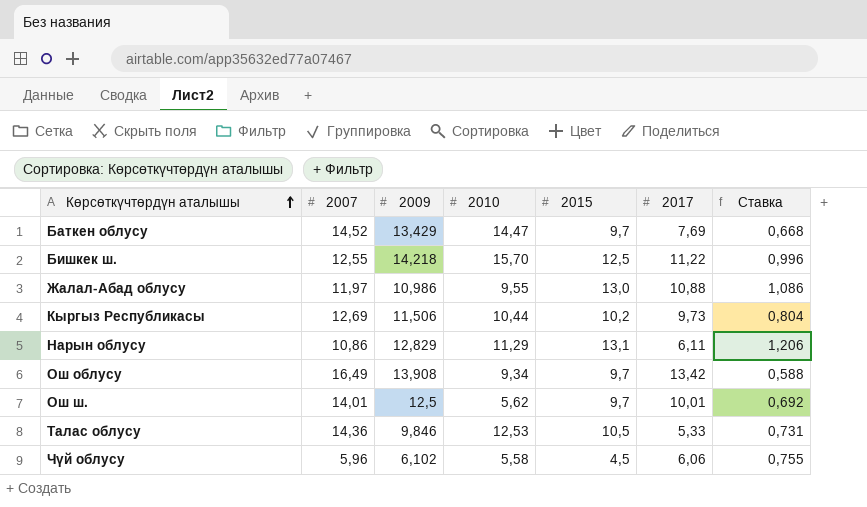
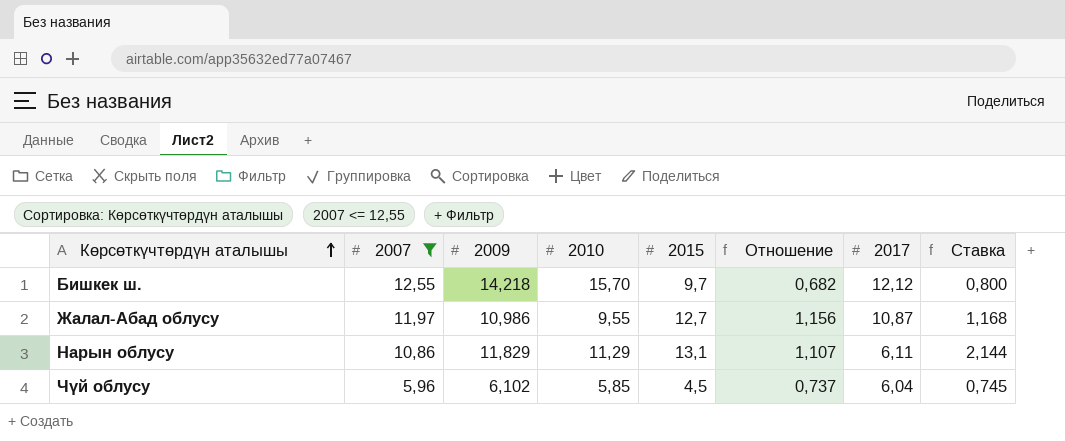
filter: none -> 2007 <= 12,55
column Отношение | formula: none -> [2015] / [2009]
column Ставка | formula: [2015] / [2007] -> [2015] / [2017]
Бишкек ш. | 2015: 12,5 -> 9,7
Бишкек ш. | 2017: 11,22 -> 12,12
Жалал-Абад облусу | 2015: 13,0 -> 12,7
Жалал-Абад облусу | 2017: 10,88 -> 10,87
Нарын облусу | 2009: 12,829 -> 11,829
Чүй облусу | 2010: 5,58 -> 5,85
Чүй облусу | 2017: 6,06 -> 6,04

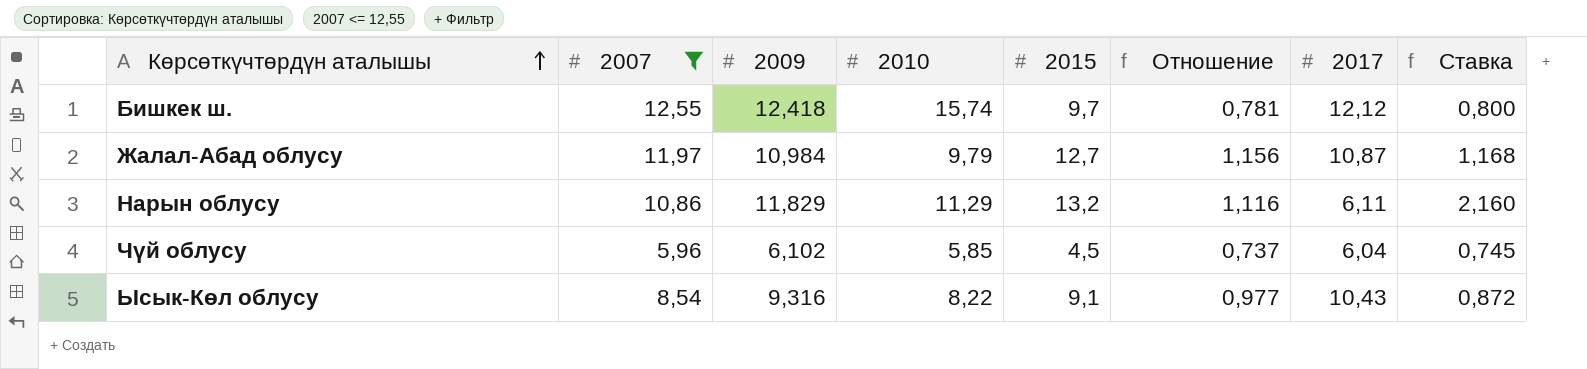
Бишкек ш. | 2009: 14,218 -> 12,418
Бишкек ш. | 2010: 15,70 -> 15,74
Бишкек ш. | Отношение: 0,682 -> 0,781
Жалал-Абад облусу | 2009: 10,986 -> 10,984
Жалал-Абад облусу | 2010: 9,55 -> 9,79
Нарын облусу | 2015: 13,1 -> 13,2
Нарын облусу | Отношение: 1,107 -> 1,116
Нарын облусу | Ставка: 2,144 -> 2,160
row Ысык-Көл облусу: none -> 8,54 | 9,316 | 8,22 | 9,1 | 0,977 | 10,43 | 0,872

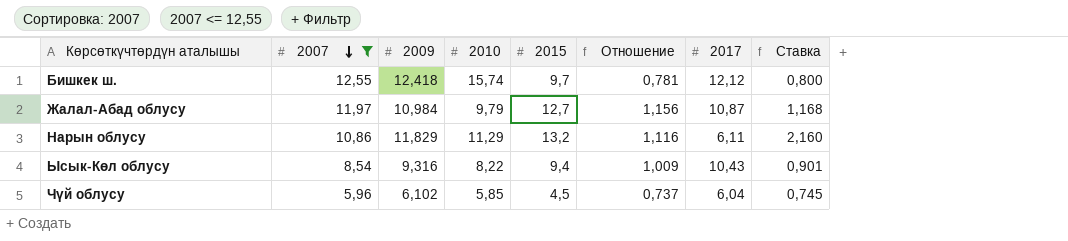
row order: Көрсөткүчтөрдүн аталышы ascending -> 2007 descending
Ысык-Көл облусу | 2015: 9,1 -> 9,4
Ысык-Көл облусу | Отношение: 0,977 -> 1,009
Ысык-Көл облусу | Ставка: 0,872 -> 0,901

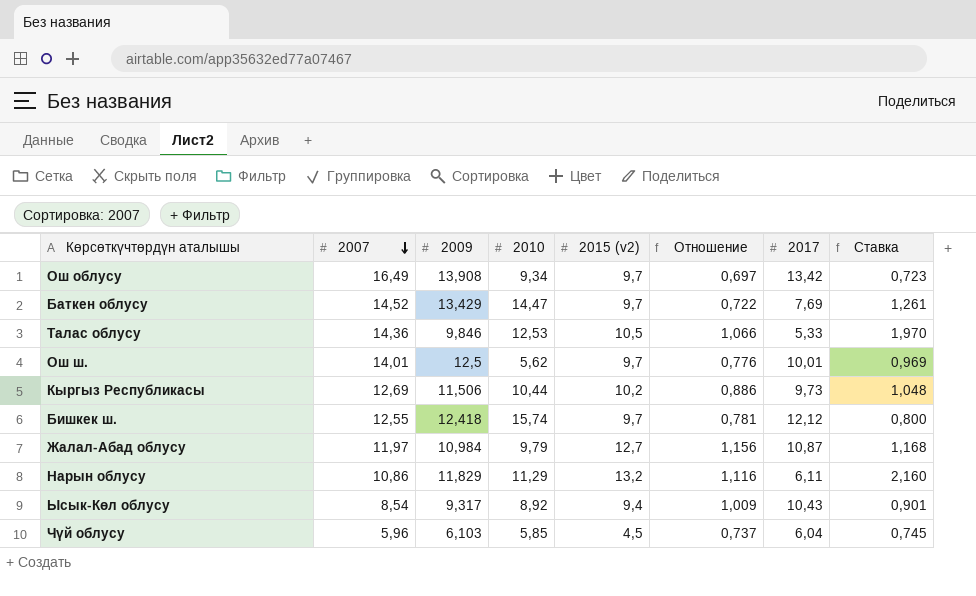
filter: 2007 <= 12,55 -> none
column name: 2015 -> 2015 (v2)
Ысык-Көл облусу | 2009: 9,316 -> 9,317
Ысык-Көл облусу | 2010: 8,22 -> 8,92
Чүй облусу | 2009: 6,102 -> 6,103

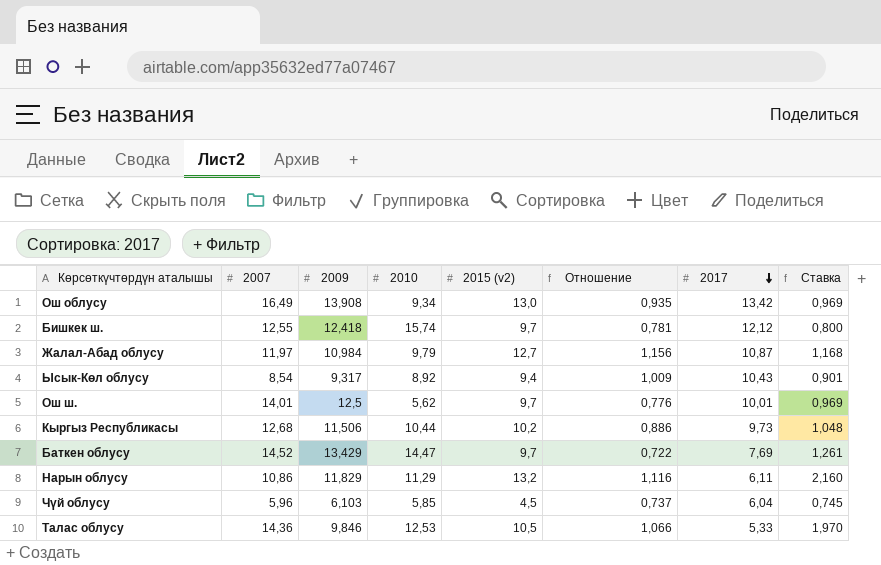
row order: 2007 descending -> 2017 descending
Ош облусу | 2015 (v2): 9,7 -> 13,0
Ош облусу | Отношение: 0,697 -> 0,935
Ош облусу | Ставка: 0,723 -> 0,969
Кыргыз Республикасы | 2007: 12,69 -> 12,68

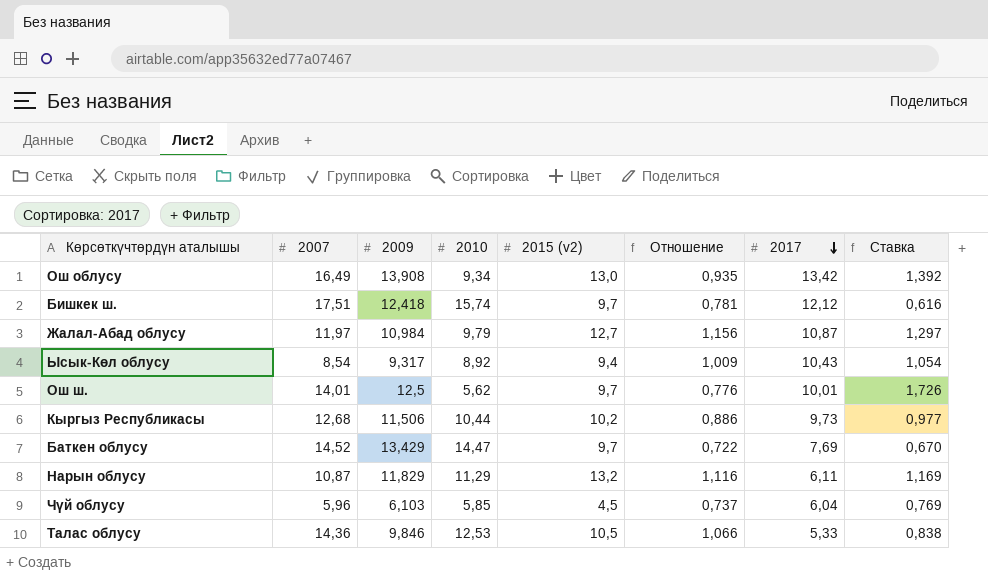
column Ставка | formula: [2015 (v2)] / [2017] -> [2015 (v2)] / [2010]
Бишкек ш. | 2007: 12,55 -> 17,51
Нарын облусу | 2007: 10,86 -> 10,87

